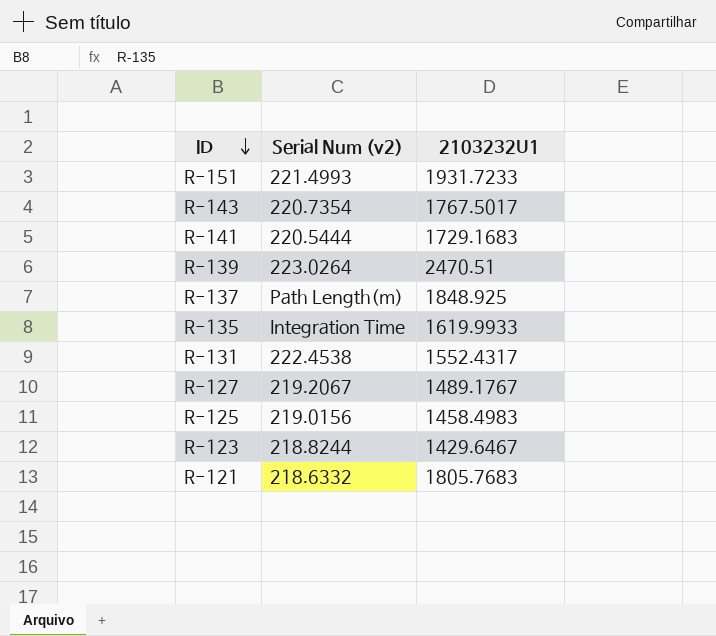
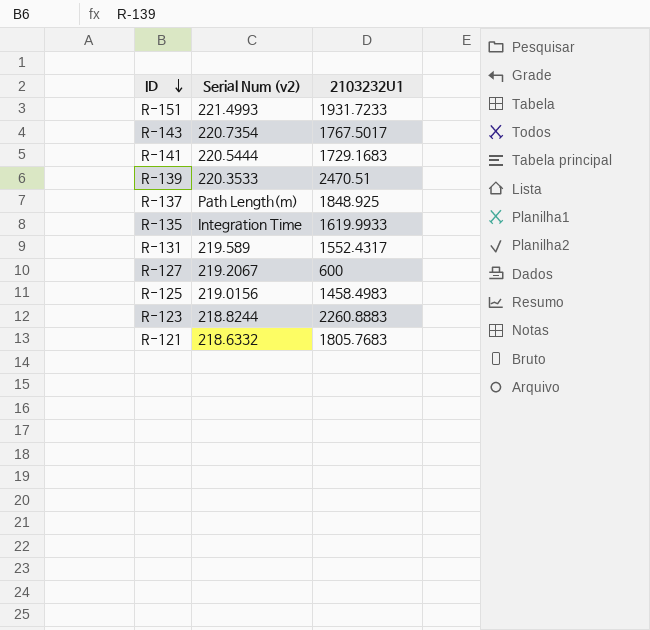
R-139 | Serial Num (v2): 223.0264 -> 220.3533
R-131 | Serial Num (v2): 222.4538 -> 219.589
R-127 | 2103232U1: 1489.1767 -> 600
R-123 | 2103232U1: 1429.6467 -> 2260.8883

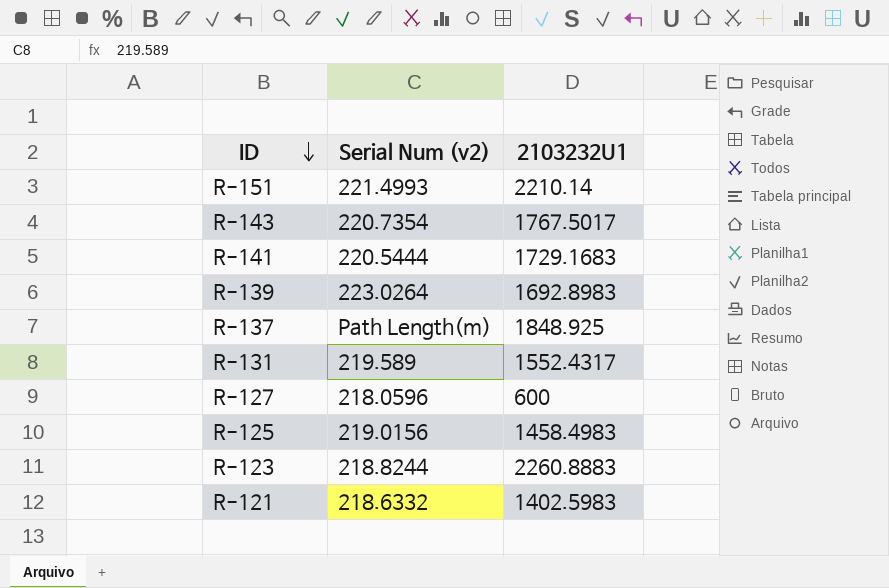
row R-135: Integration Time | 1619.9933 -> none
R-151 | 2103232U1: 1931.7233 -> 2210.14
R-139 | Serial Num (v2): 220.3533 -> 223.0264
R-139 | 2103232U1: 2470.51 -> 1692.8983
R-127 | Serial Num (v2): 219.2067 -> 218.0596
R-121 | 2103232U1: 1805.7683 -> 1402.5983

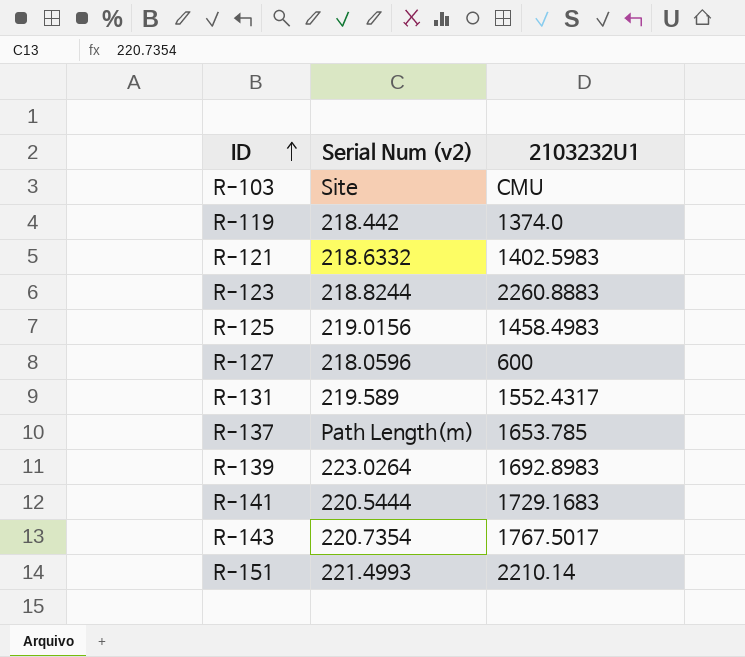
row order: ID descending -> ID ascending
row R-103: none -> Site | CMU
row R-119: none -> 218.442 | 1374.0
R-137 | 2103232U1: 1848.925 -> 1653.785

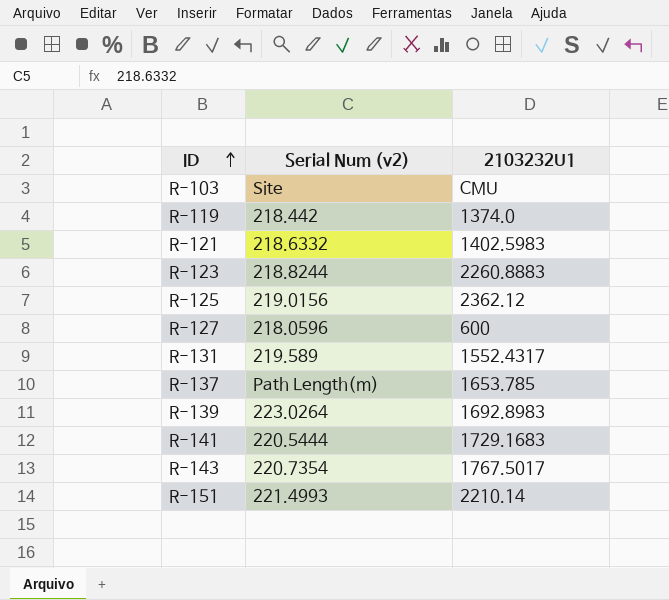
R-125 | 2103232U1: 1458.4983 -> 2362.12

